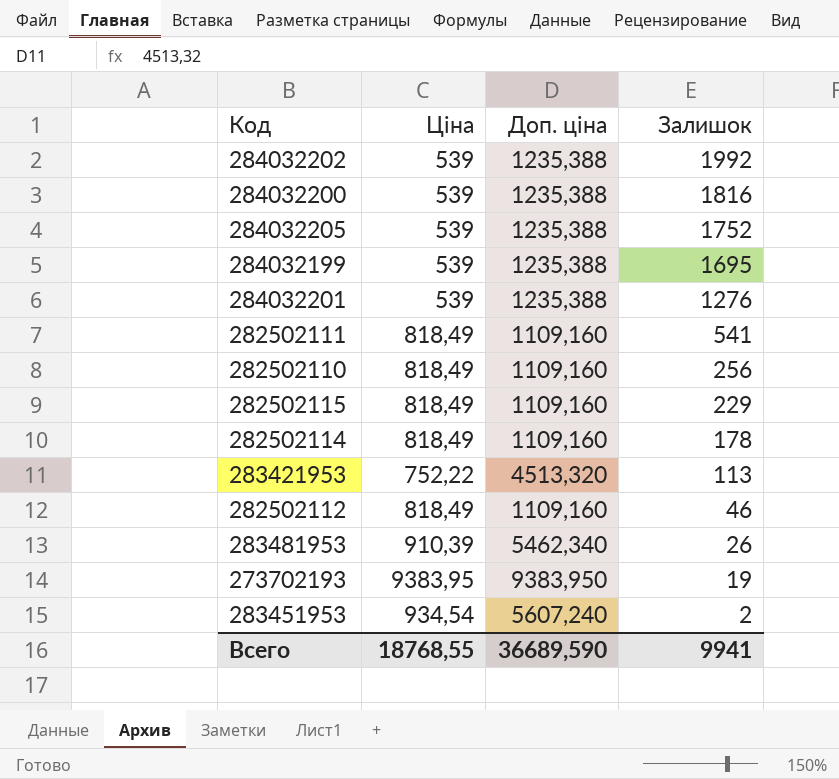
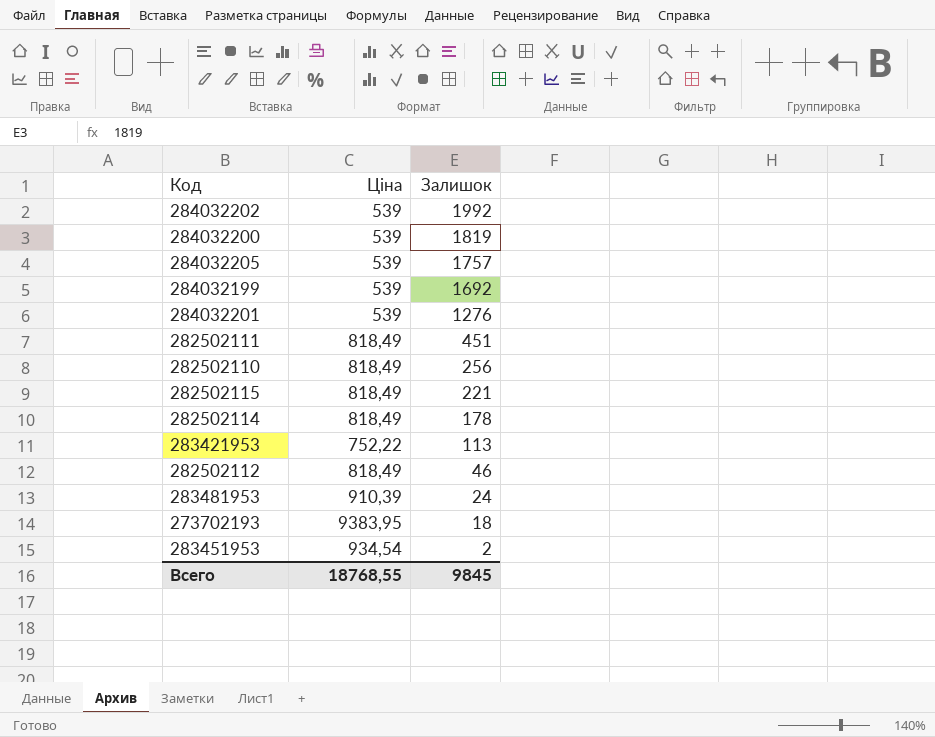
column Доп. ціна | position: 3 -> none
284032200 | Залишок: 1816 -> 1819
284032205 | Залишок: 1752 -> 1757
284032199 | Залишок: 1695 -> 1692
282502111 | Залишок: 541 -> 451
282502115 | Залишок: 229 -> 221
283481953 | Залишок: 26 -> 24
273702193 | Залишок: 19 -> 18
Всего | Залишок: 9941 -> 9845

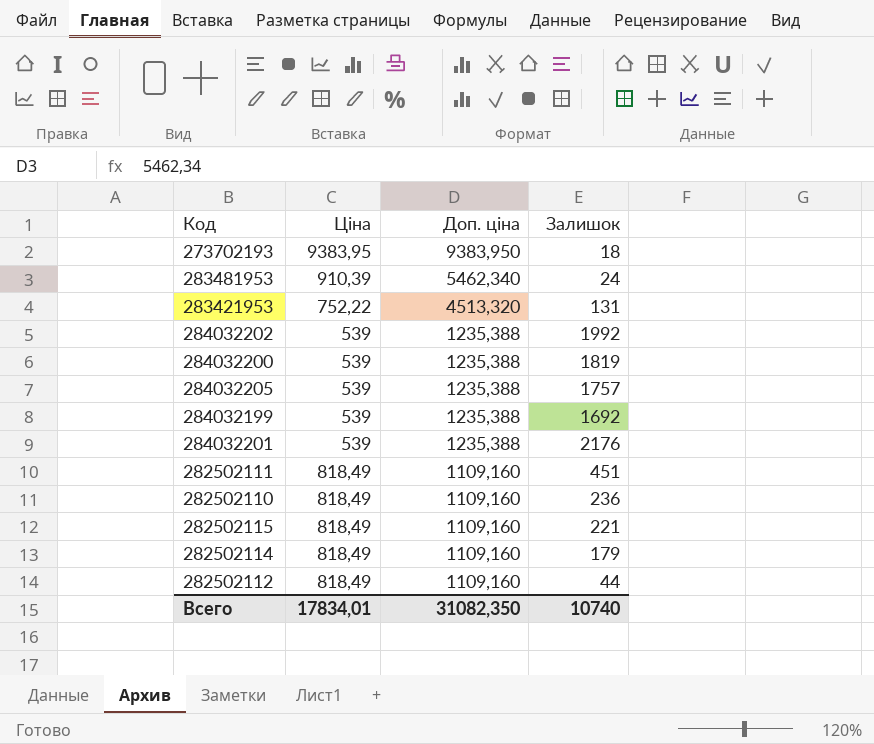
row order: Залишок descending -> Доп. ціна descending
column Доп. ціна | position: none -> 3
row 283451953: 934,54 | 2 -> none
283421953 | Залишок: 113 -> 131
284032201 | Залишок: 1276 -> 2176
282502110 | Залишок: 256 -> 236
282502114 | Залишок: 178 -> 179
282502112 | Залишок: 46 -> 44
Всего | Ціна: 18768,55 -> 17834,01
Всего | Залишок: 9845 -> 10740

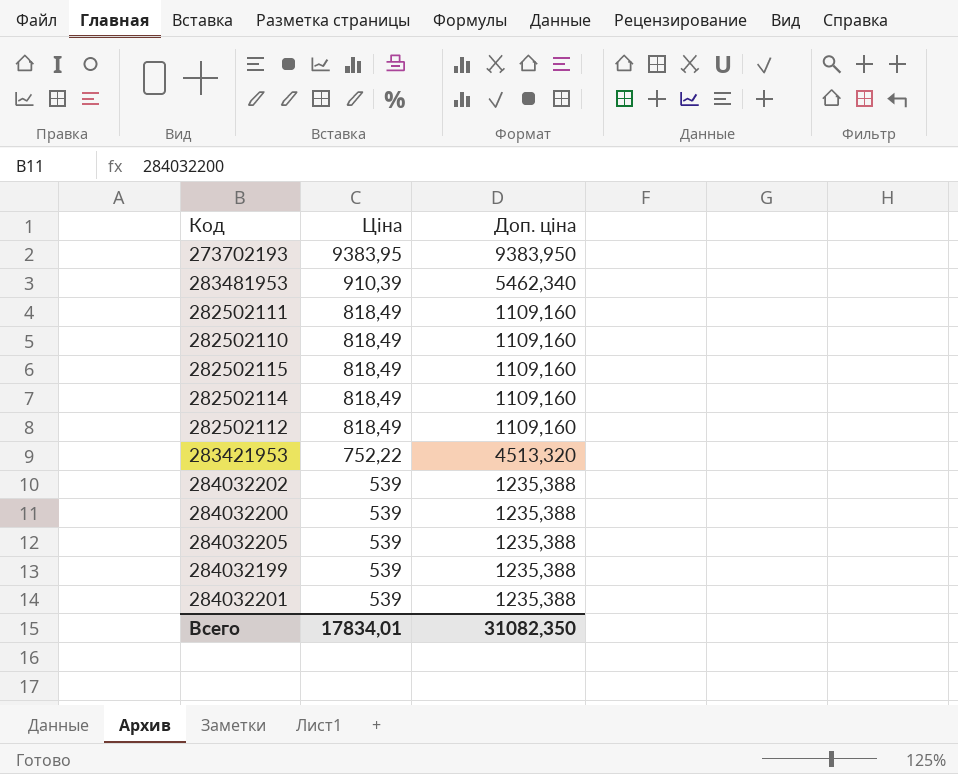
row order: Доп. ціна descending -> Ціна descending
column Залишок | position: 4 -> none

